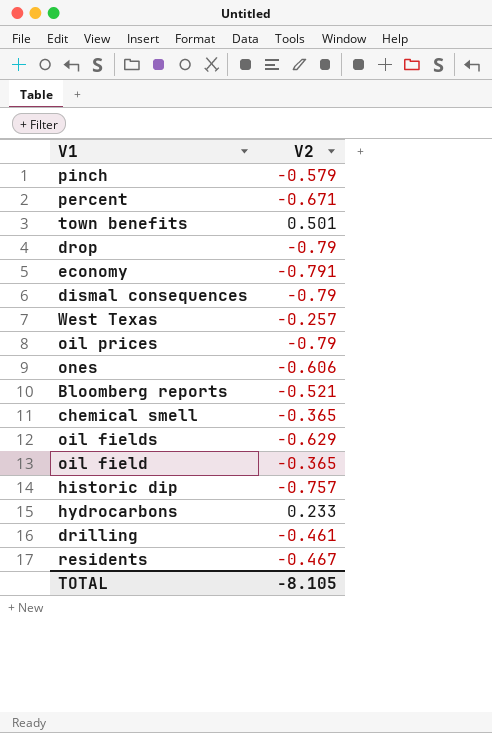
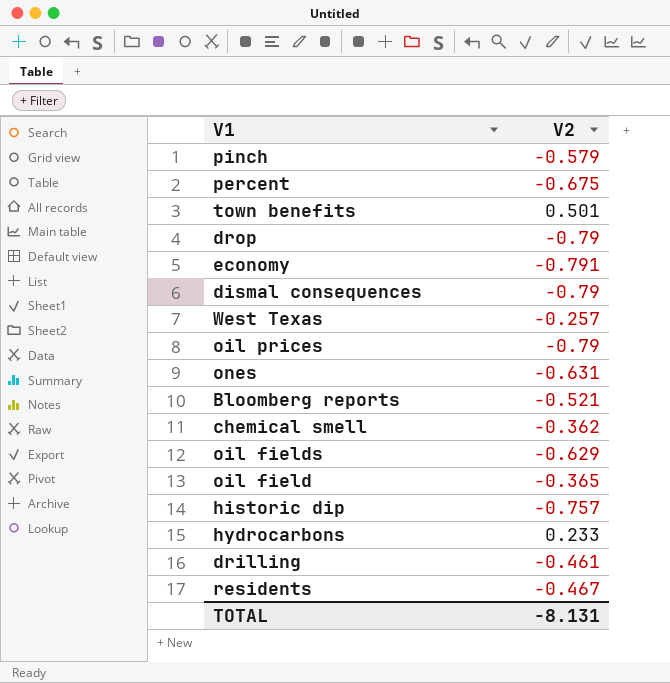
percent | V2: -0.671 -> -0.675
ones | V2: -0.606 -> -0.631
chemical smell | V2: -0.365 -> -0.362
TOTAL | V2: -8.105 -> -8.131

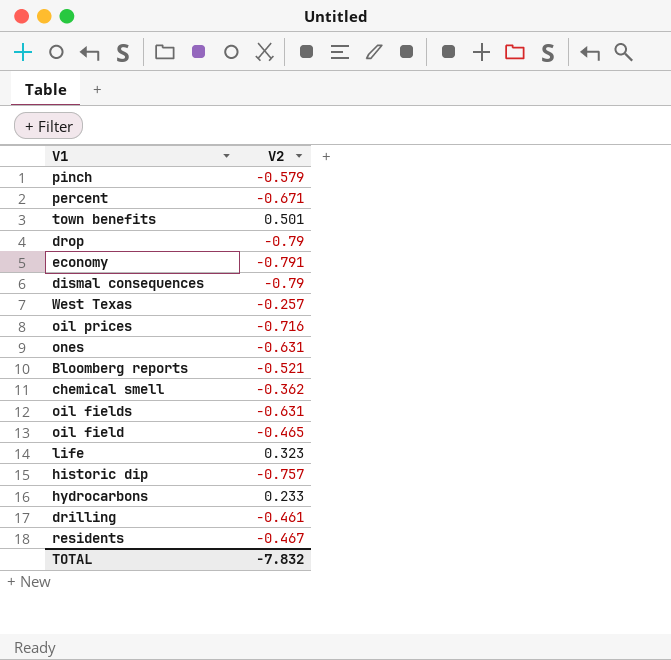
percent | V2: -0.675 -> -0.671
oil prices | V2: -0.79 -> -0.716
oil fields | V2: -0.629 -> -0.631
oil field | V2: -0.365 -> -0.465
row life: none -> 0.323
TOTAL | V2: -8.131 -> -7.832

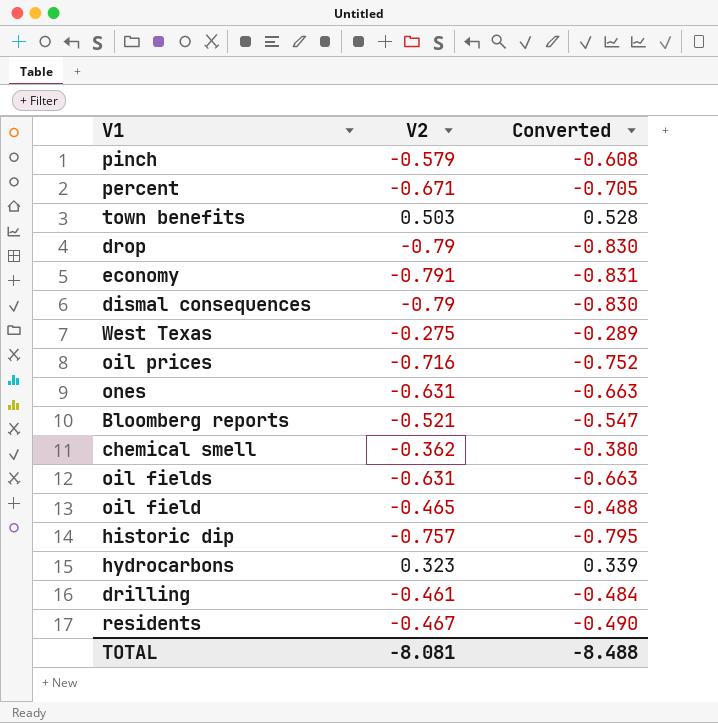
column Converted | formula: none -> [V2] * 1.05
row life: 0.323 -> none
town benefits | V2: 0.501 -> 0.503
West Texas | V2: -0.257 -> -0.275
hydrocarbons | V2: 0.233 -> 0.323
TOTAL | V2: -7.832 -> -8.081

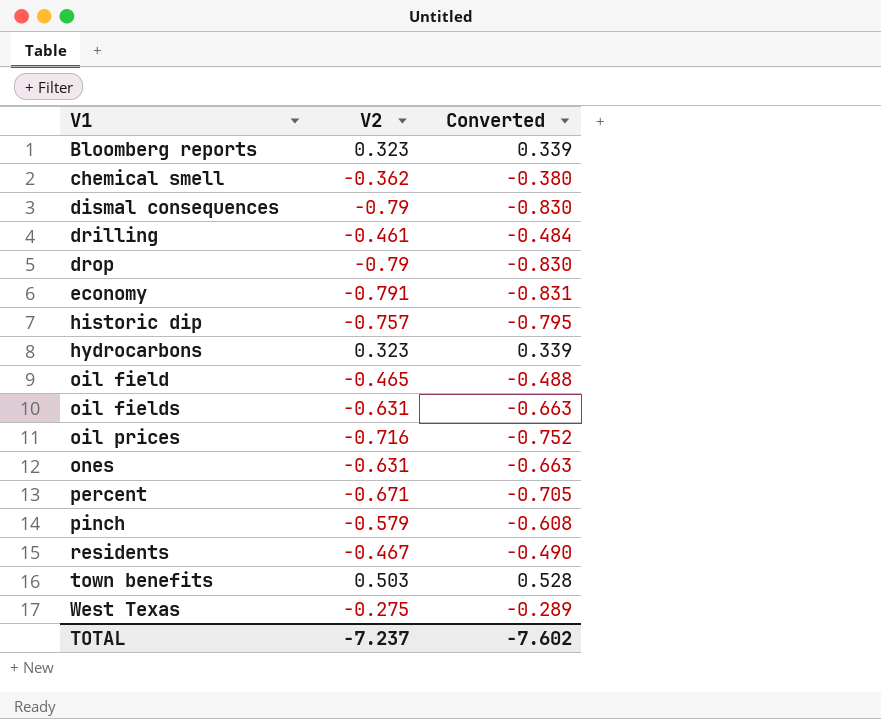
row order: none -> V1 ascending
Bloomberg reports | V2: -0.521 -> 0.323
Bloomberg reports | Converted: -0.547 -> 0.339
TOTAL | V2: -8.081 -> -7.237
TOTAL | Converted: -8.488 -> -7.602

